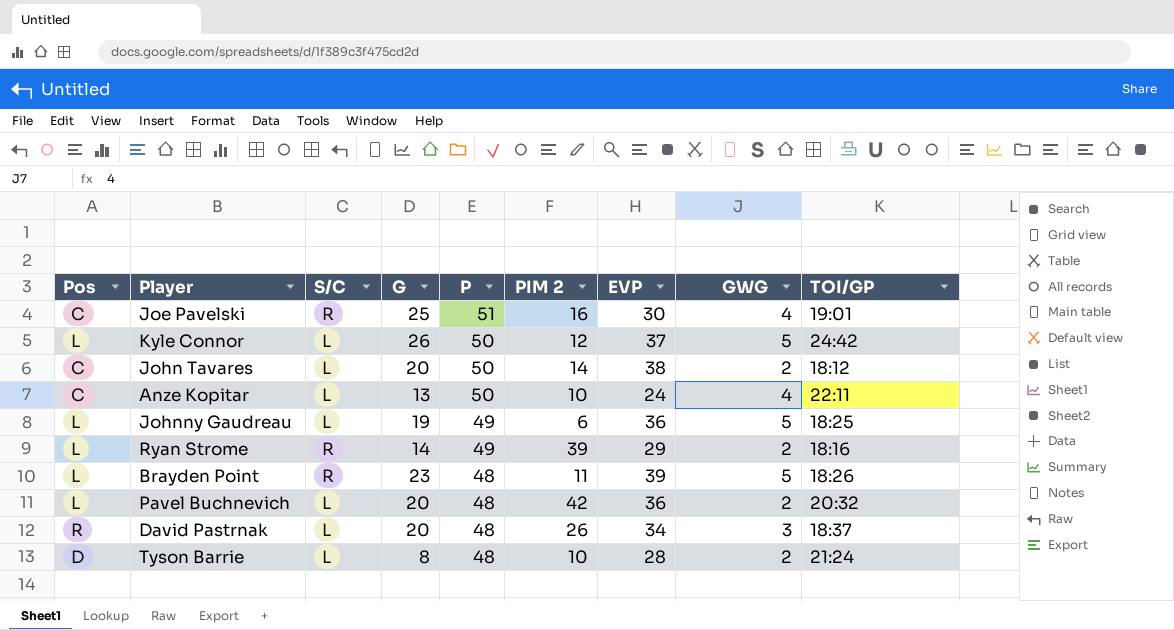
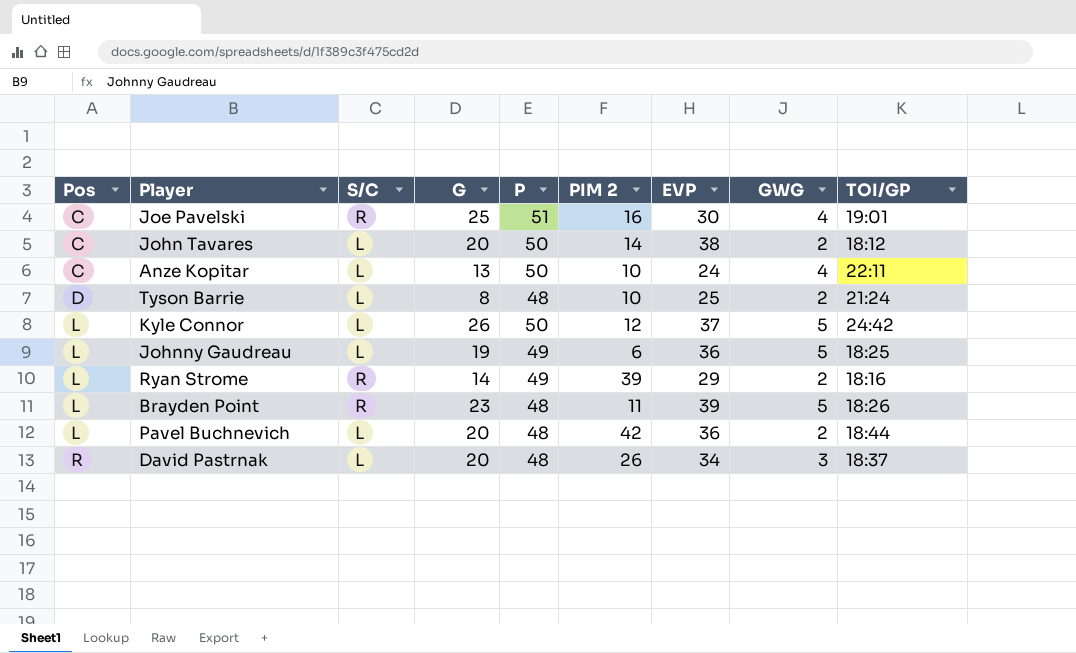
row order: P descending -> Pos ascending
Tyson Barrie | EVP: 28 -> 25
Pavel Buchnevich | TOI/GP: 20:32 -> 18:44

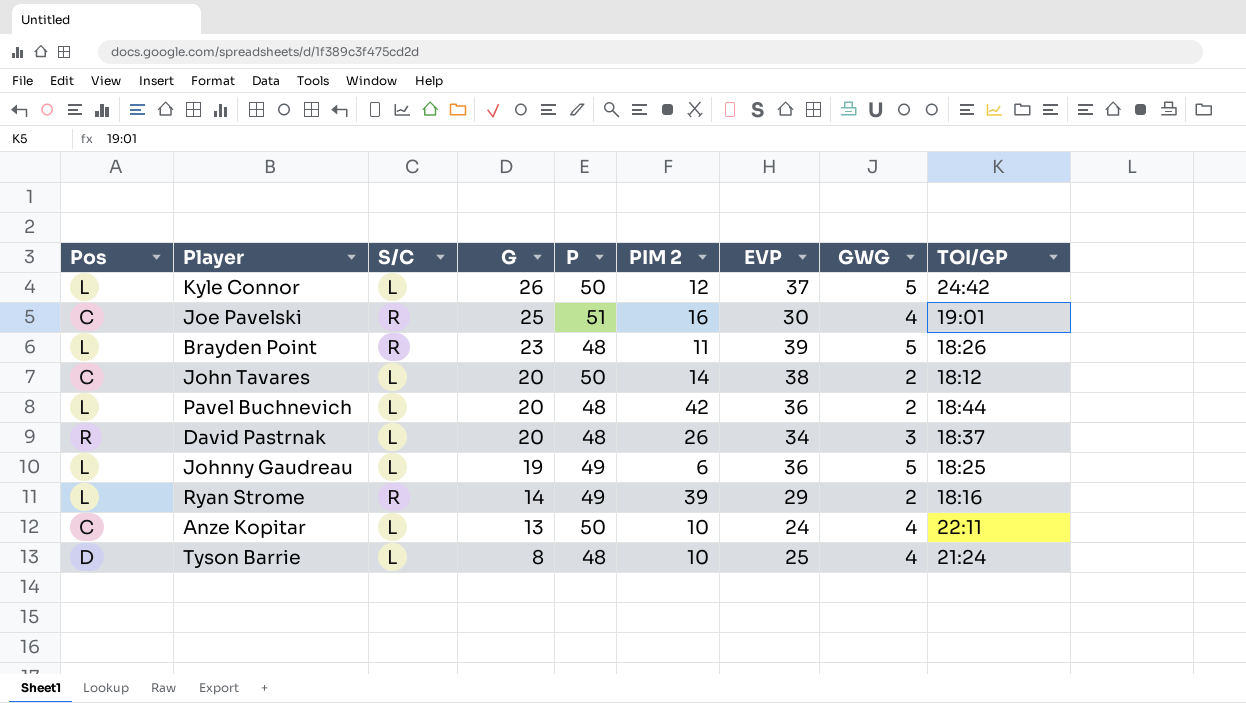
row order: Pos ascending -> G descending
Tyson Barrie | GWG: 2 -> 4

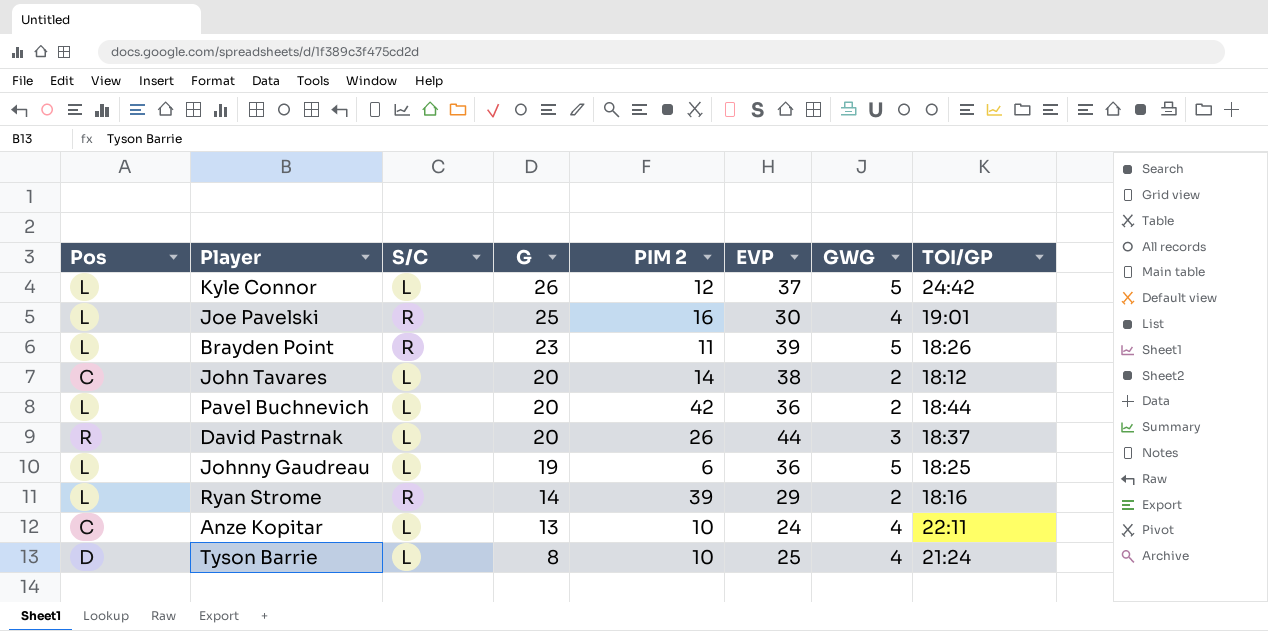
column P | position: 5 -> none
Joe Pavelski | Pos: C -> L
David Pastrnak | EVP: 34 -> 44

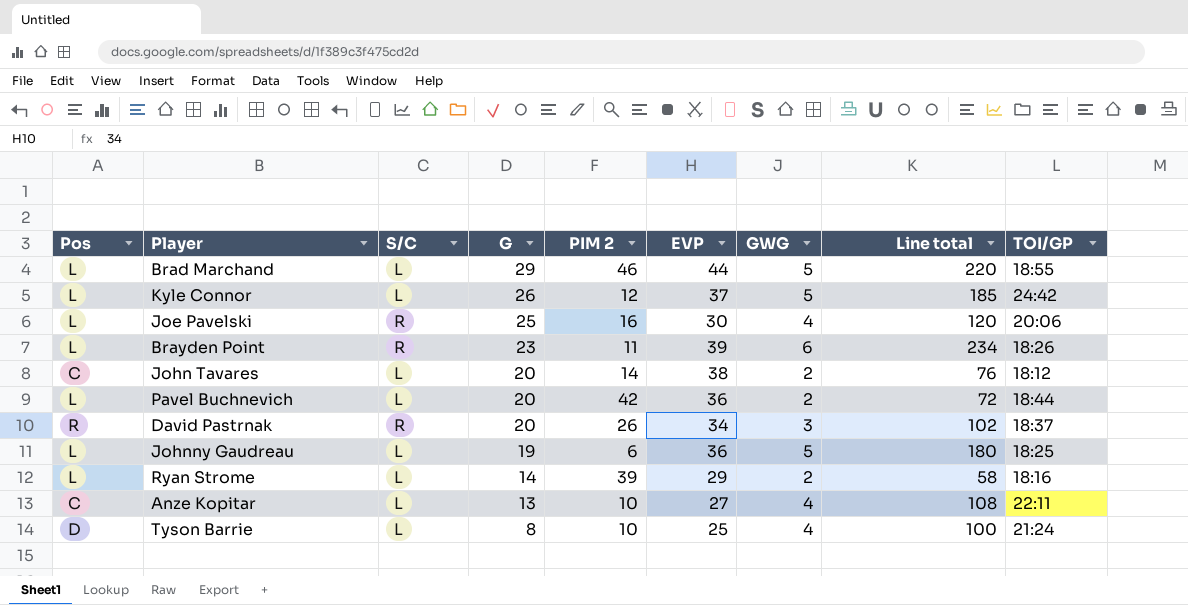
column Line total | formula: none -> [EVP] * [GWG]
row Brad Marchand: none -> L | L | 29 | 46 | 44 | 5 | 220 | 18:55
Joe Pavelski | TOI/GP: 19:01 -> 20:06
Brayden Point | GWG: 5 -> 6
David Pastrnak | S/C: L -> R
David Pastrnak | EVP: 44 -> 34
Ryan Strome | S/C: R -> L
Anze Kopitar | EVP: 24 -> 27

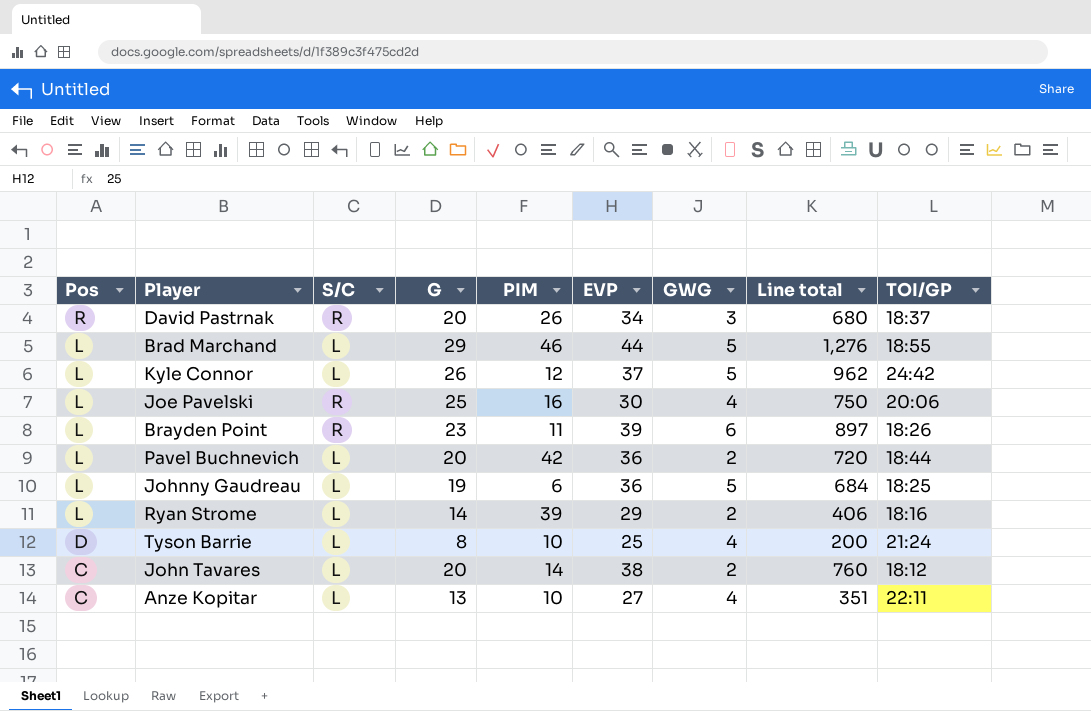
row order: G descending -> Pos descending
column name: PIM 2 -> PIM
column Line total | formula: [EVP] * [GWG] -> [G] * [EVP]

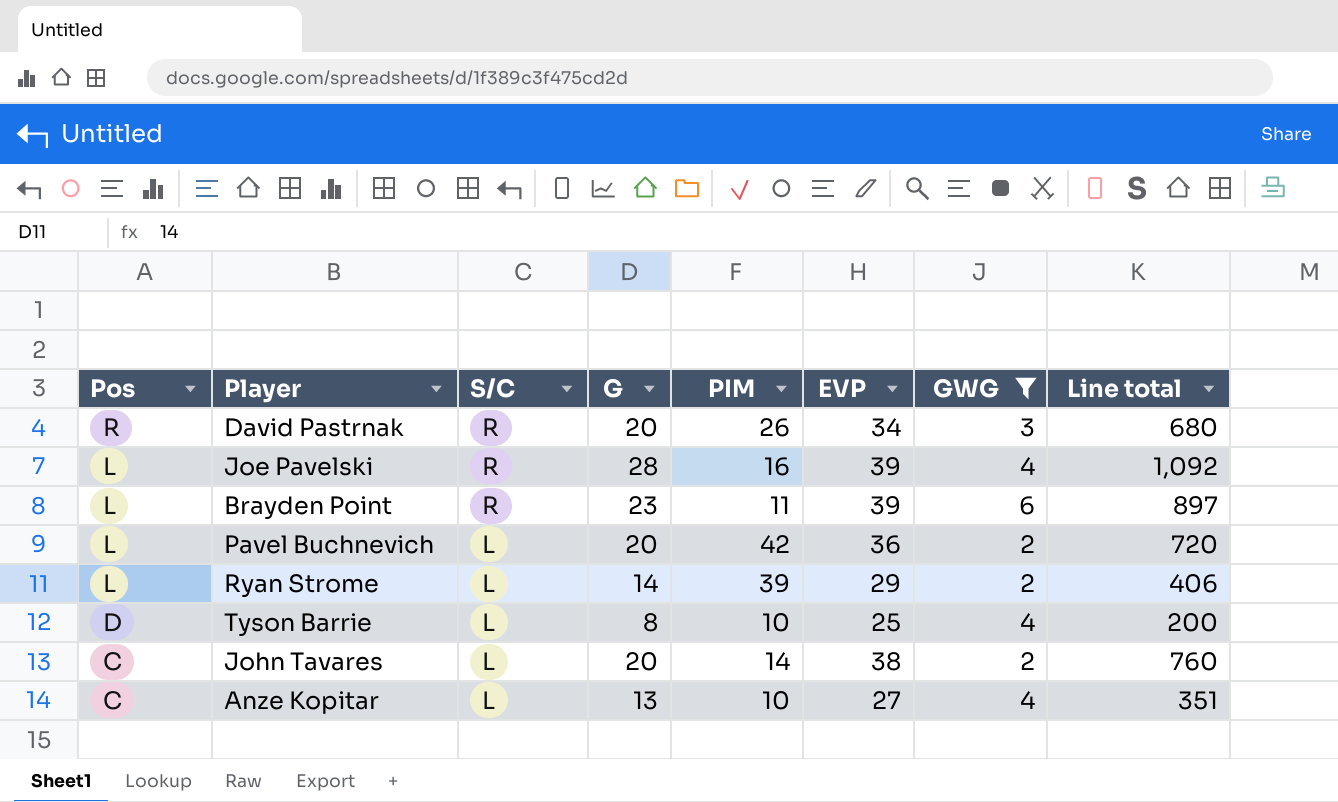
filter: none -> GWG != 5
column TOI/GP | position: 9 -> none
Joe Pavelski | G: 25 -> 28
Joe Pavelski | EVP: 30 -> 39
Joe Pavelski | Line total: 750 -> 1,092

